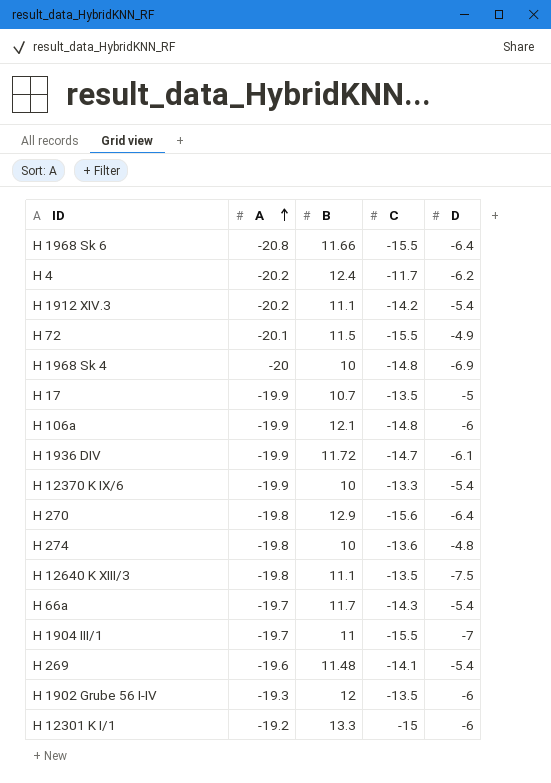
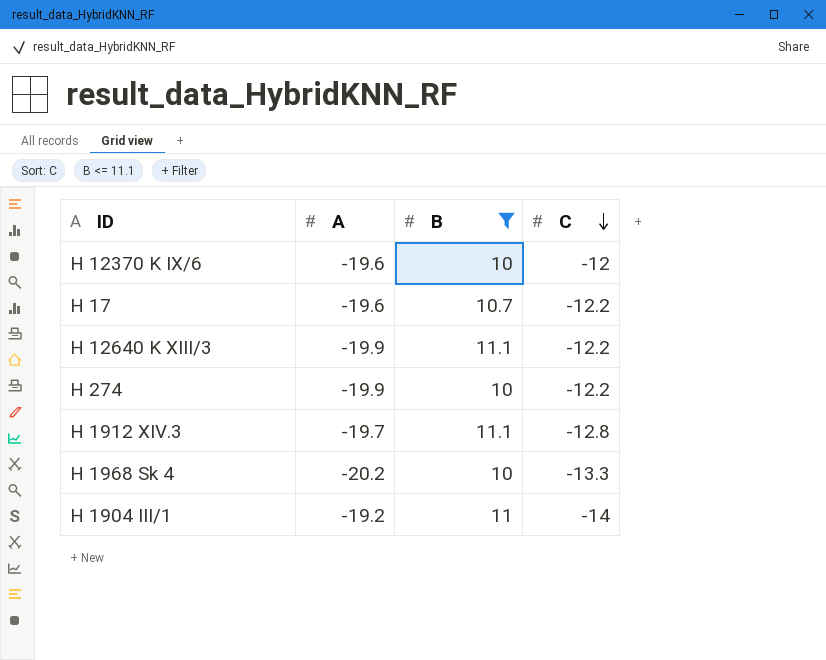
filter: none -> B <= 11.1
row order: A ascending -> C descending
column D | position: 5 -> none
H 12370 K IX/6 | A: -19.9 -> -19.6
H 12370 K IX/6 | C: -13.3 -> -12
H 17 | A: -19.9 -> -19.6
H 17 | C: -13.5 -> -12.2
H 12640 K XIII/3 | A: -19.8 -> -19.9
H 12640 K XIII/3 | C: -13.5 -> -12.2
H 274 | A: -19.8 -> -19.9
H 274 | C: -13.6 -> -12.2
H 1912 XIV.3 | A: -20.2 -> -19.7
H 1912 XIV.3 | C: -14.2 -> -12.8
H 1968 Sk 4 | A: -20 -> -20.2
H 1968 Sk 4 | C: -14.8 -> -13.3
H 1904 III/1 | A: -19.7 -> -19.2
H 1904 III/1 | C: -15.5 -> -14

